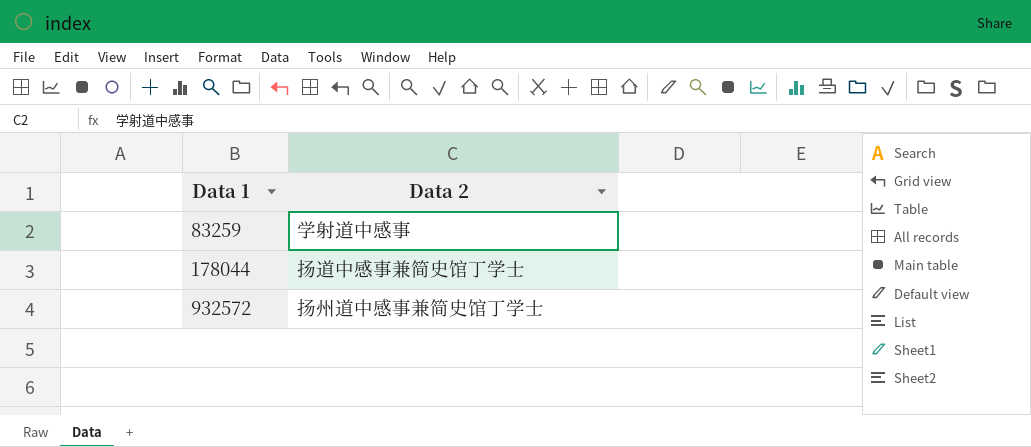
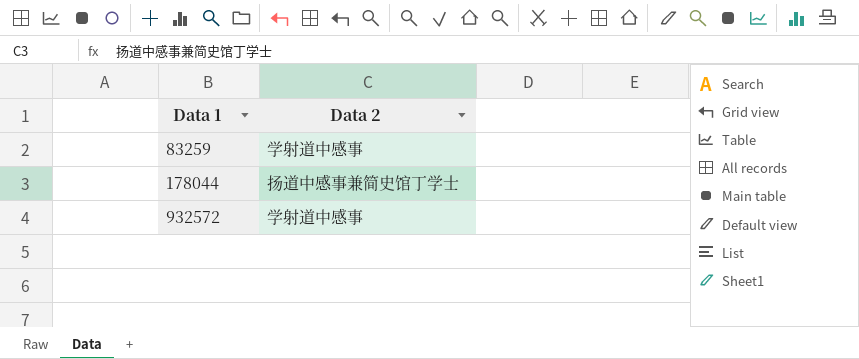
932572 | Data 2: 扬州道中感事兼简史馆丁学士 -> 学射道中感事

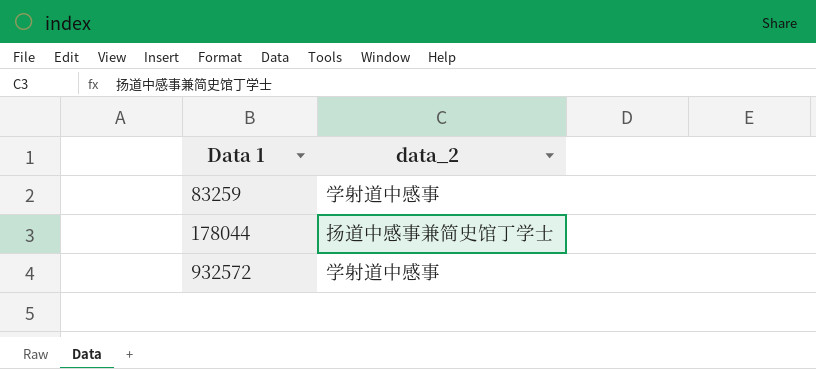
column name: Data 2 -> data_2

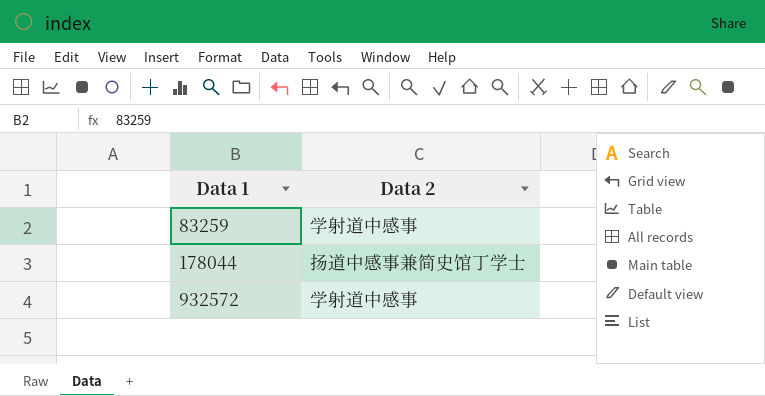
column name: data_2 -> Data 2

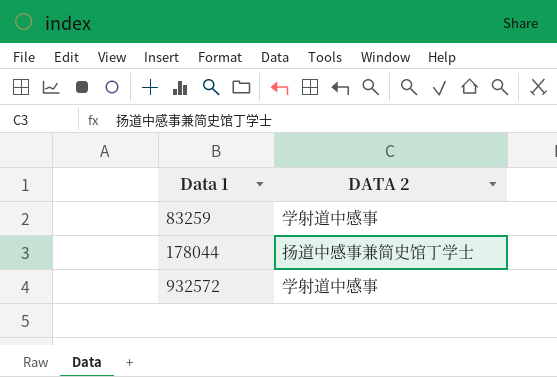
column name: Data 2 -> DATA 2

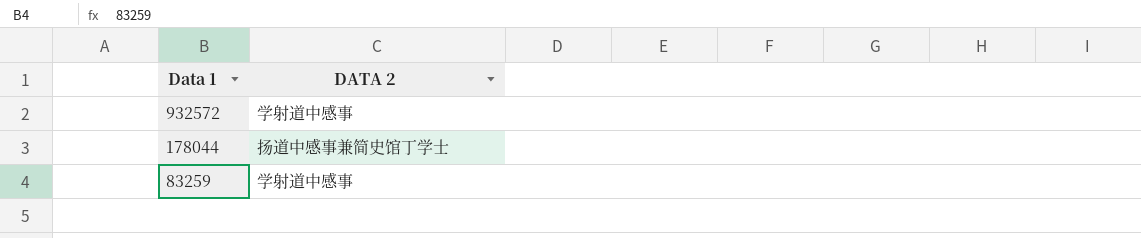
row order: Data 1 ascending -> Data 1 descending

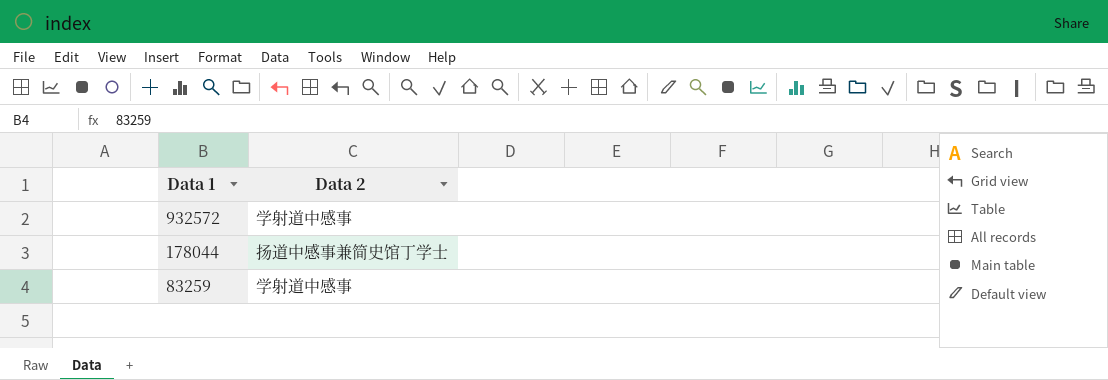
column name: DATA 2 -> Data 2

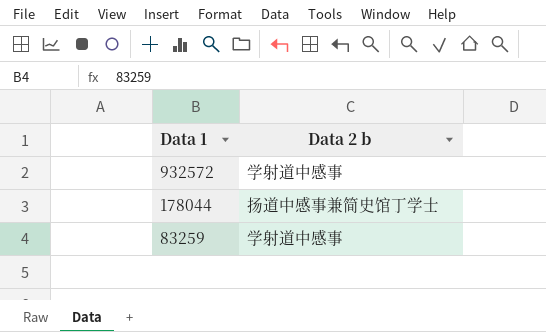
column name: Data 2 -> Data 2 b

